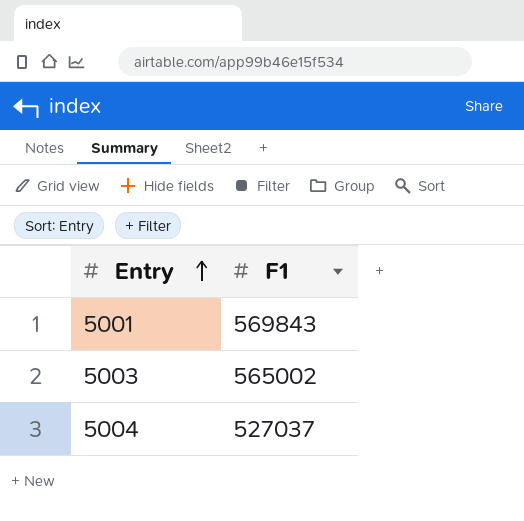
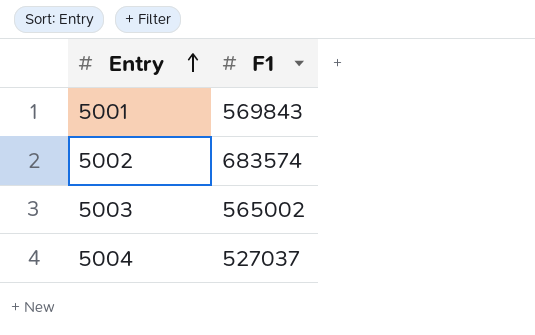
row 5002: none -> 683574

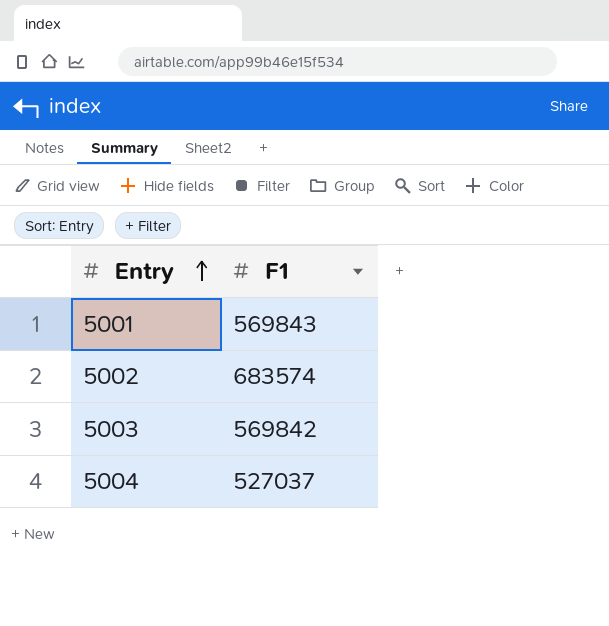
5003 | F1: 565002 -> 569842

